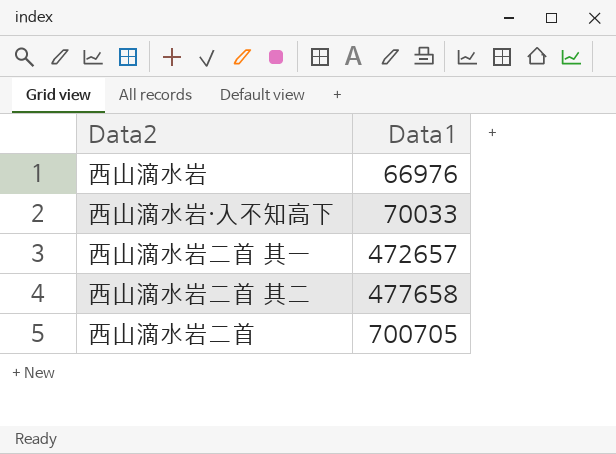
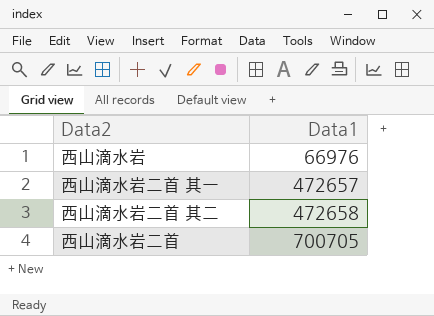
row 西山滴水岩·入不知高下: 70033 -> none
西山滴水岩二首 其二 | Data1: 477658 -> 472658

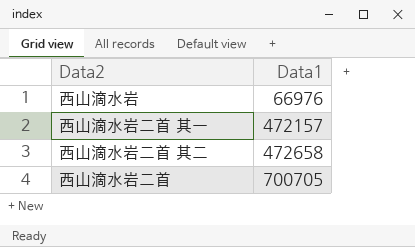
西山滴水岩二首 其一 | Data1: 472657 -> 472157

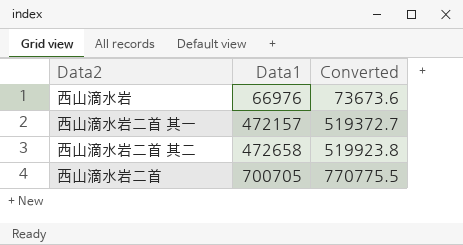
column Converted | formula: none -> [Data1] * 1.1

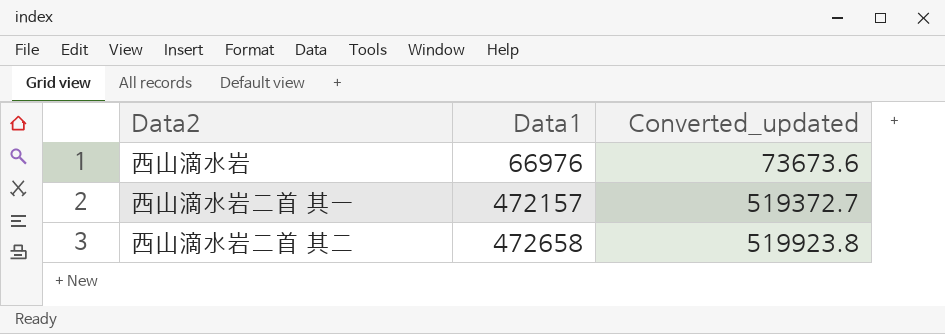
column name: Converted -> Converted_updated
row 西山滴水岩二首: 700705 | 770775.5 -> none

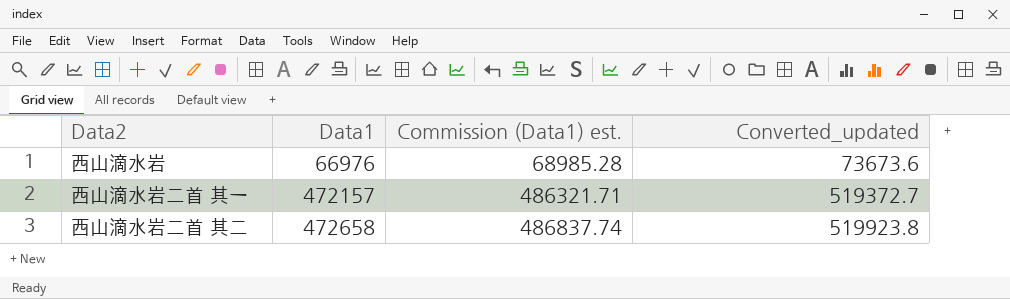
column Commission (Data1) est. | formula: none -> [Data1] * 1.03

